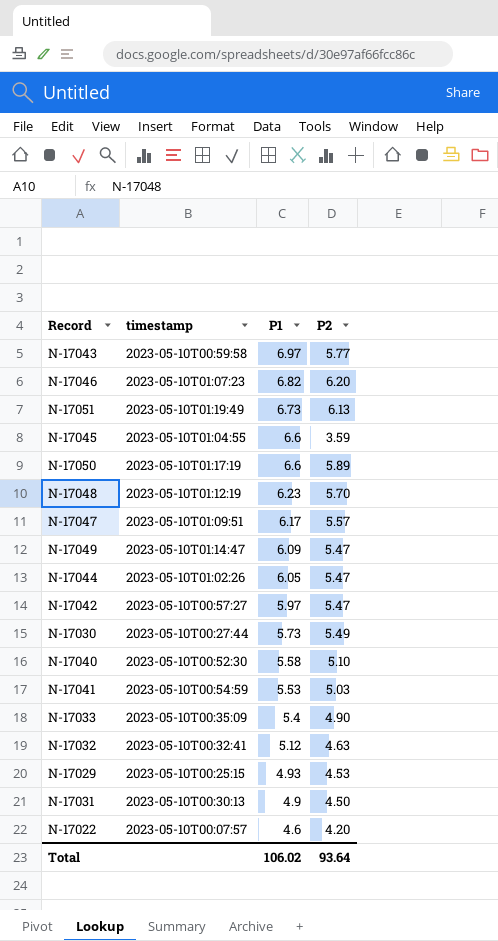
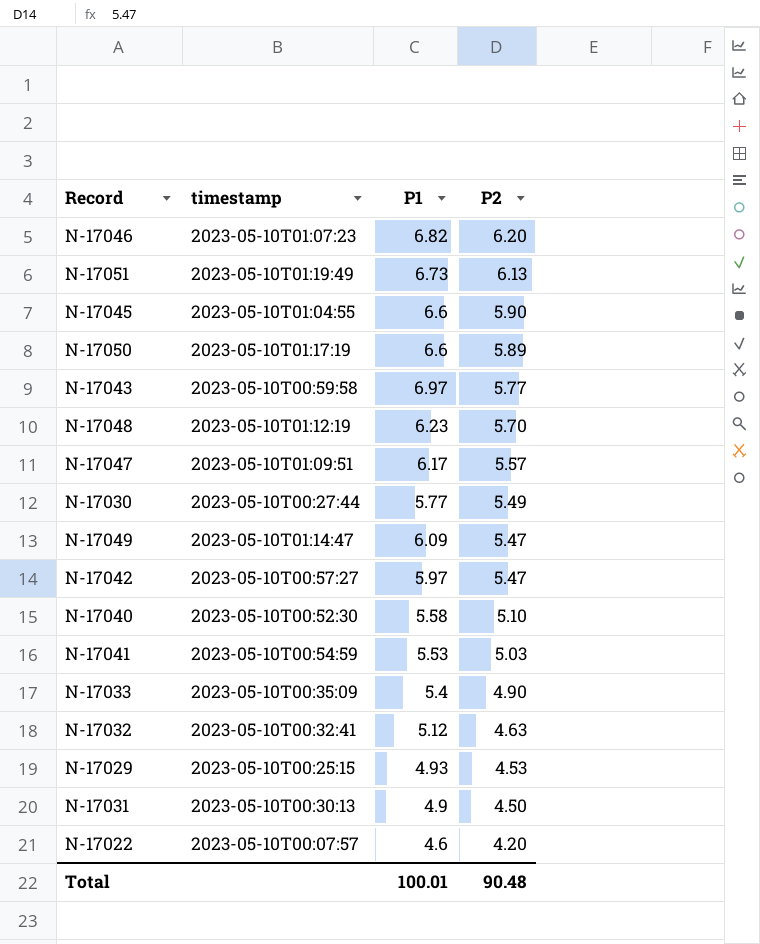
row order: P1 descending -> P2 descending
row N-17044: 2023-05-10T01:02:26 | 6.05 | 5.47 -> none
N-17045 | P2: 3.59 -> 5.90
N-17030 | P1: 5.73 -> 5.77
Total | P1: 106.02 -> 100.01
Total | P2: 93.64 -> 90.48

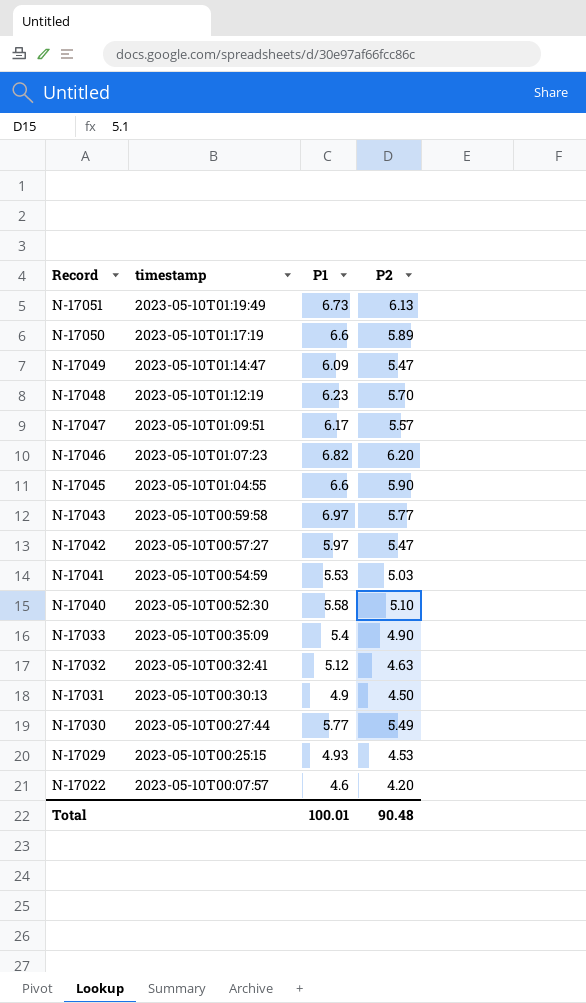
row order: P2 descending -> Record descending

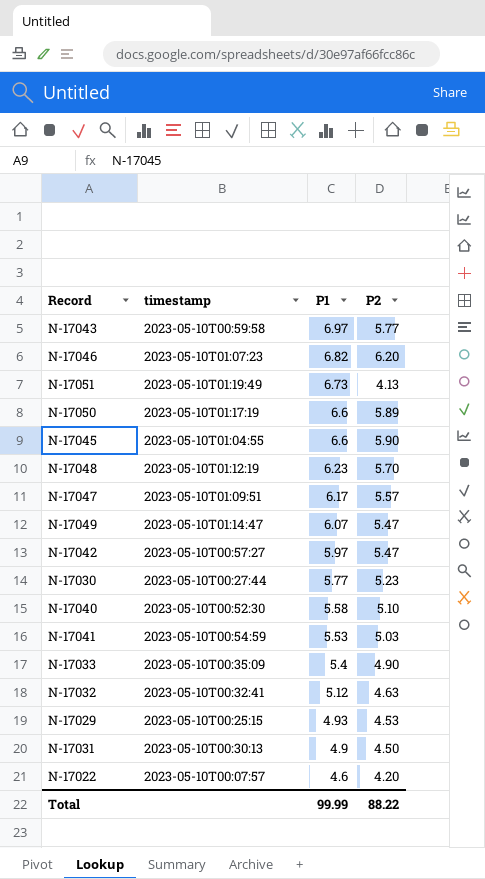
row order: Record descending -> P1 descending
N-17051 | P2: 6.13 -> 4.13
N-17049 | P1: 6.09 -> 6.07
N-17030 | P2: 5.49 -> 5.23
Total | P1: 100.01 -> 99.99
Total | P2: 90.48 -> 88.22

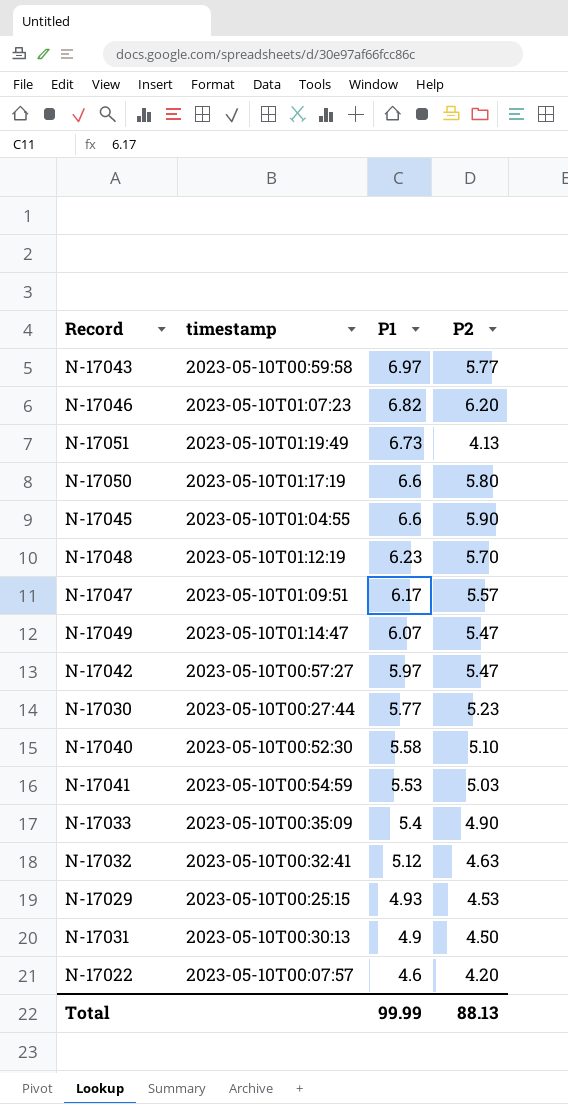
N-17050 | P2: 5.89 -> 5.80
Total | P2: 88.22 -> 88.13

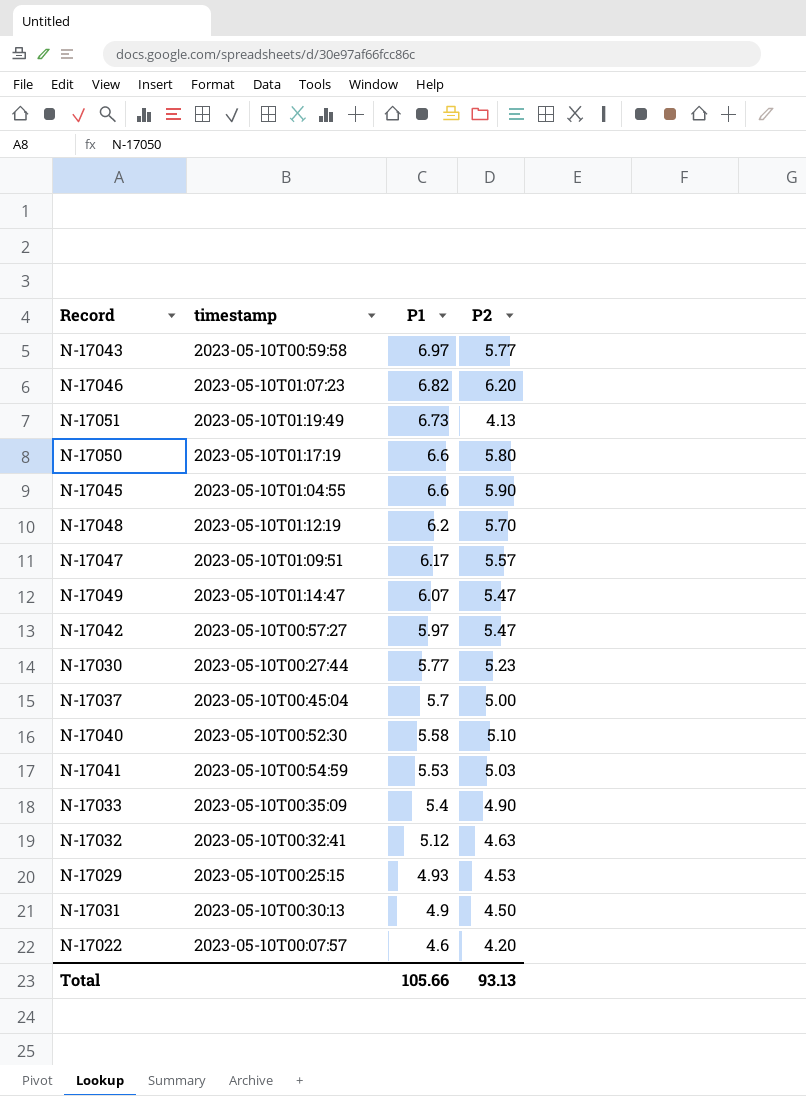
N-17048 | P1: 6.23 -> 6.2
row N-17037: none -> 2023-05-10T00:45:04 | 5.7 | 5.00
Total | P1: 99.99 -> 105.66
Total | P2: 88.13 -> 93.13

